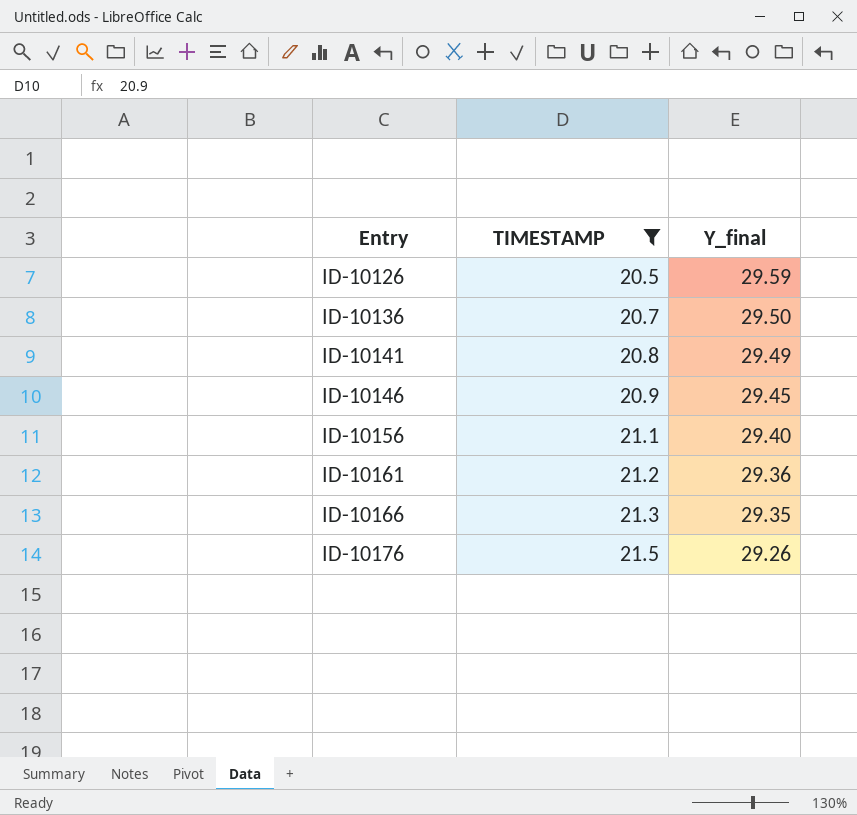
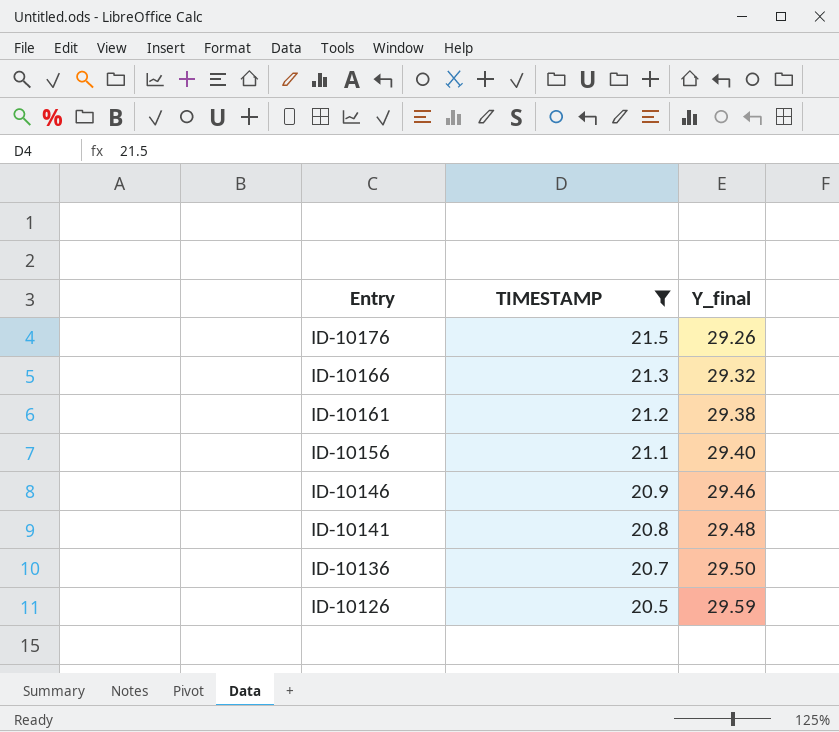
row order: Entry ascending -> Entry descending
ID-10166 | Y_final: 29.35 -> 29.32
ID-10161 | Y_final: 29.36 -> 29.38
ID-10146 | Y_final: 29.45 -> 29.46
ID-10141 | Y_final: 29.49 -> 29.48

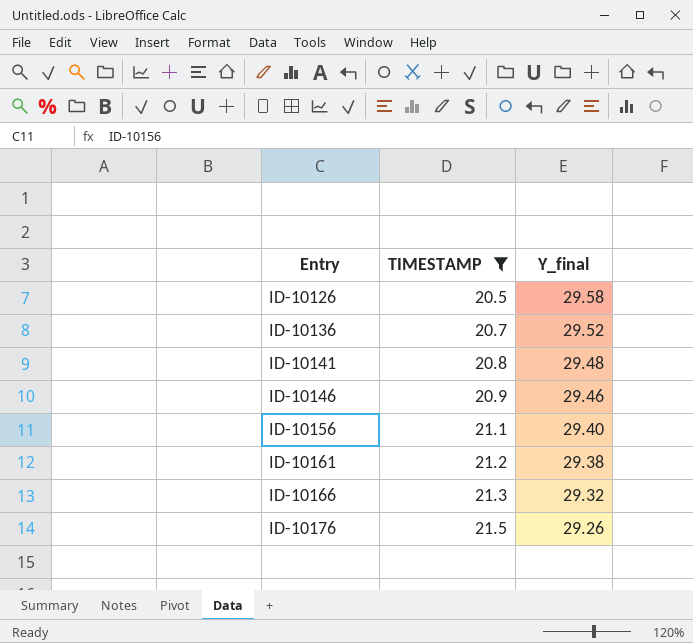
row order: Entry descending -> Entry ascending
ID-10126 | Y_final: 29.59 -> 29.58
ID-10136 | Y_final: 29.50 -> 29.52

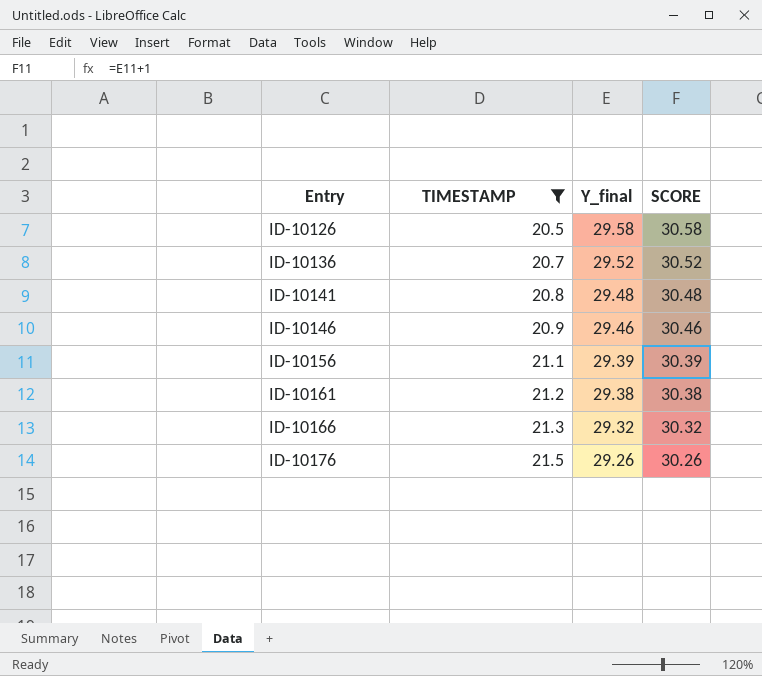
column SCORE | formula: none -> [Y_final] + 1
ID-10156 | Y_final: 29.40 -> 29.39

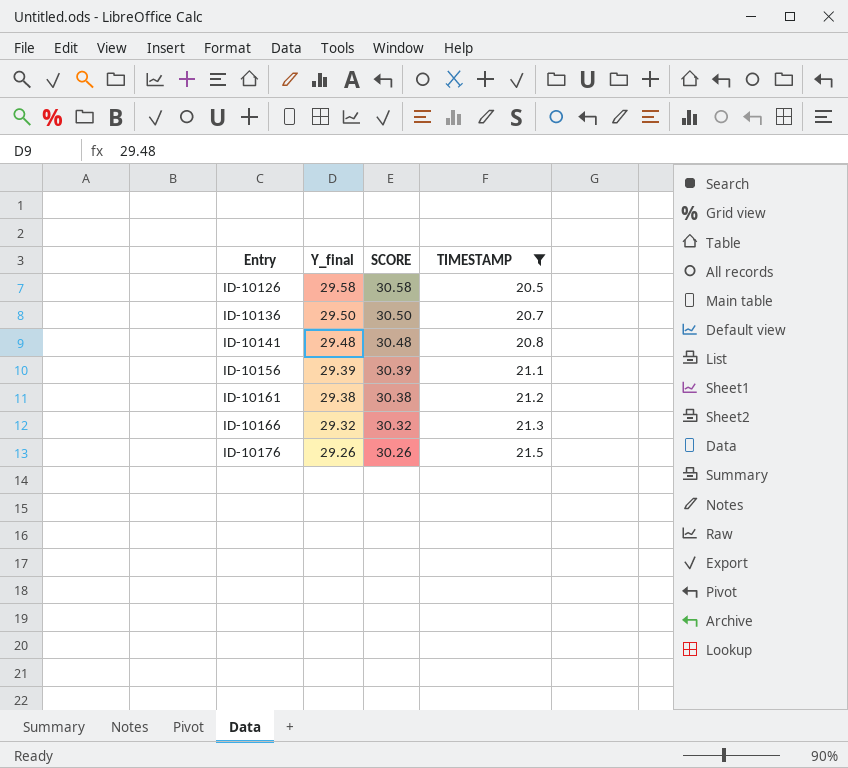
column TIMESTAMP | position: 2 -> 4
row ID-10146: 20.9 | 29.46 | 30.46 -> none
ID-10136 | Y_final: 29.52 -> 29.50
ID-10136 | SCORE: 30.52 -> 30.50

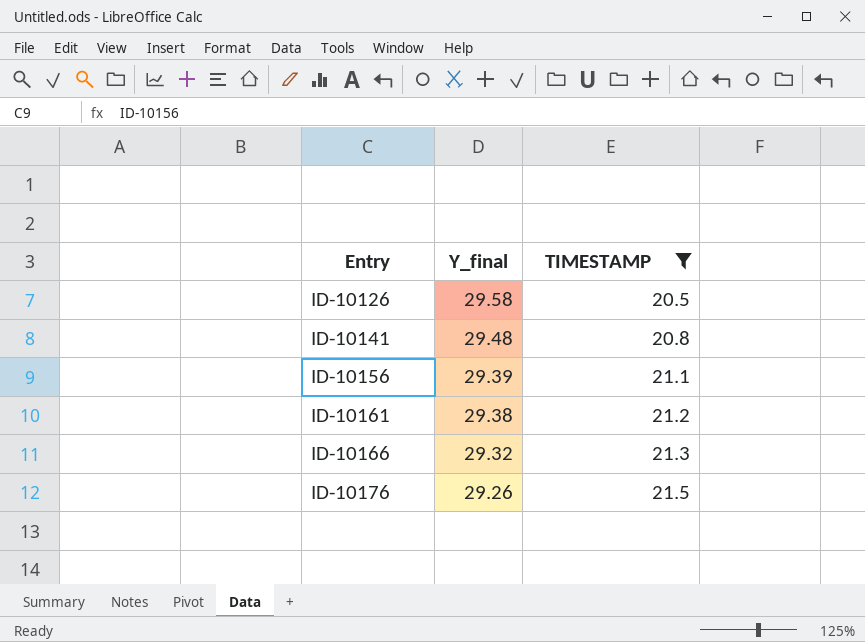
column SCORE | formula: [Y_final] + 1 -> none
row ID-10136: 29.50 | 30.50 | 20.7 -> none

